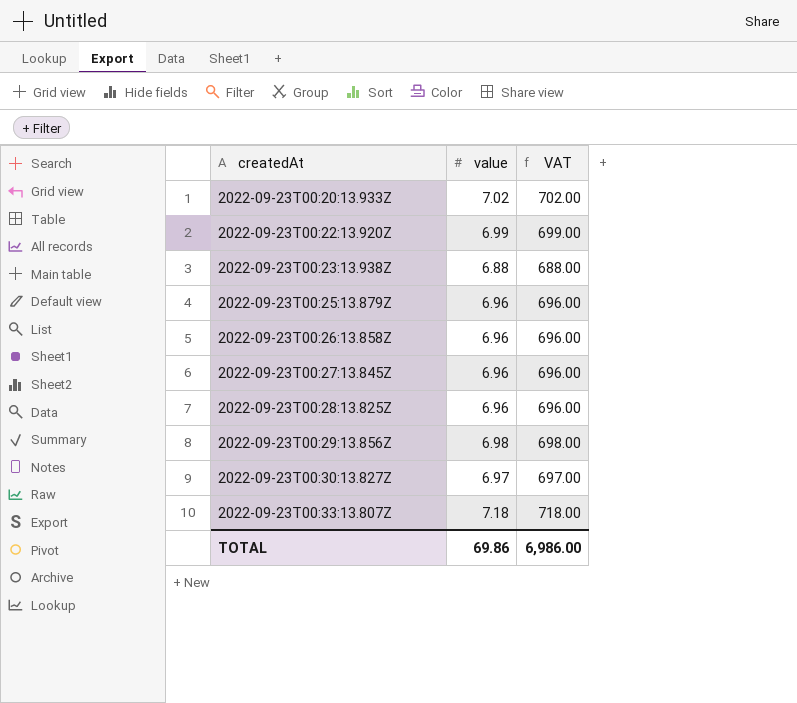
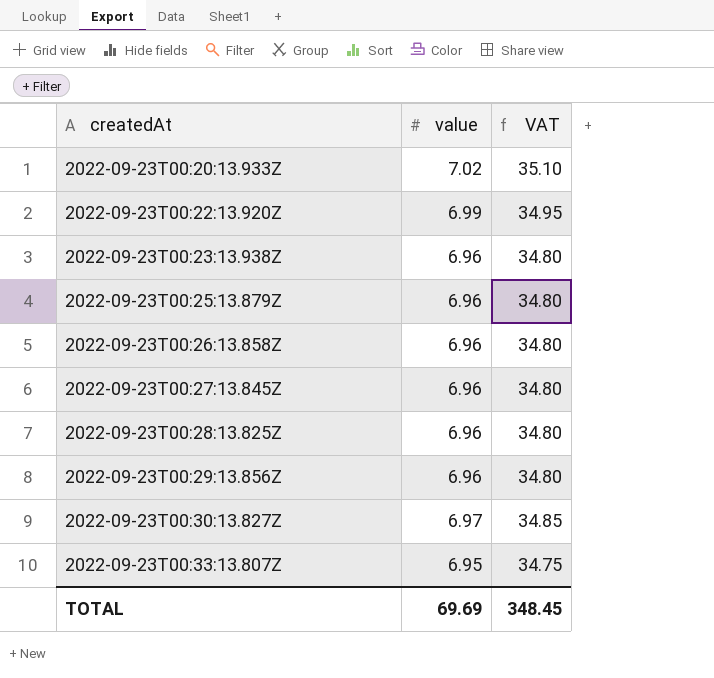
column VAT | formula: [value] * 100 -> [value] * 5
2022-09-23T00:23:13.938Z | value: 6.88 -> 6.96
2022-09-23T00:29:13.856Z | value: 6.98 -> 6.96
2022-09-23T00:33:13.807Z | value: 7.18 -> 6.95
TOTAL | value: 69.86 -> 69.69
TOTAL | VAT: 6,986.00 -> 348.45

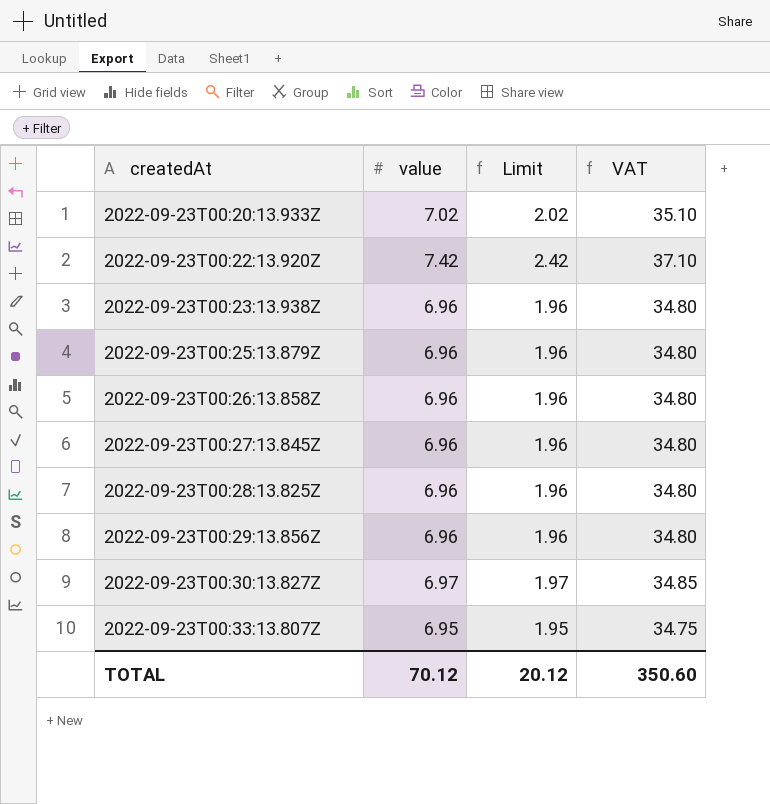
column Limit | formula: none -> [value] - 5
2022-09-23T00:22:13.920Z | value: 6.99 -> 7.42
2022-09-23T00:22:13.920Z | VAT: 34.95 -> 37.10
TOTAL | value: 69.69 -> 70.12
TOTAL | VAT: 348.45 -> 350.60

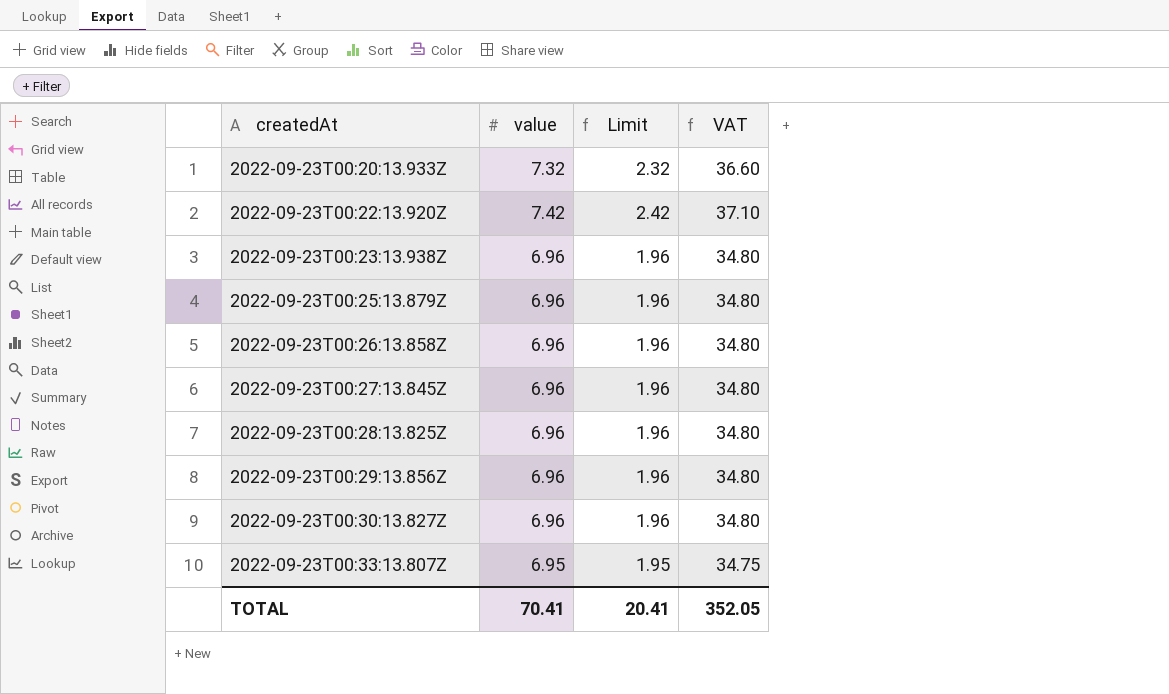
2022-09-23T00:20:13.933Z | value: 7.02 -> 7.32
2022-09-23T00:20:13.933Z | Limit: 2.02 -> 2.32
2022-09-23T00:20:13.933Z | VAT: 35.10 -> 36.60
2022-09-23T00:30:13.827Z | value: 6.97 -> 6.96
2022-09-23T00:30:13.827Z | Limit: 1.97 -> 1.96
2022-09-23T00:30:13.827Z | VAT: 34.85 -> 34.80
TOTAL | value: 70.12 -> 70.41
TOTAL | Limit: 20.12 -> 20.41
TOTAL | VAT: 350.60 -> 352.05

